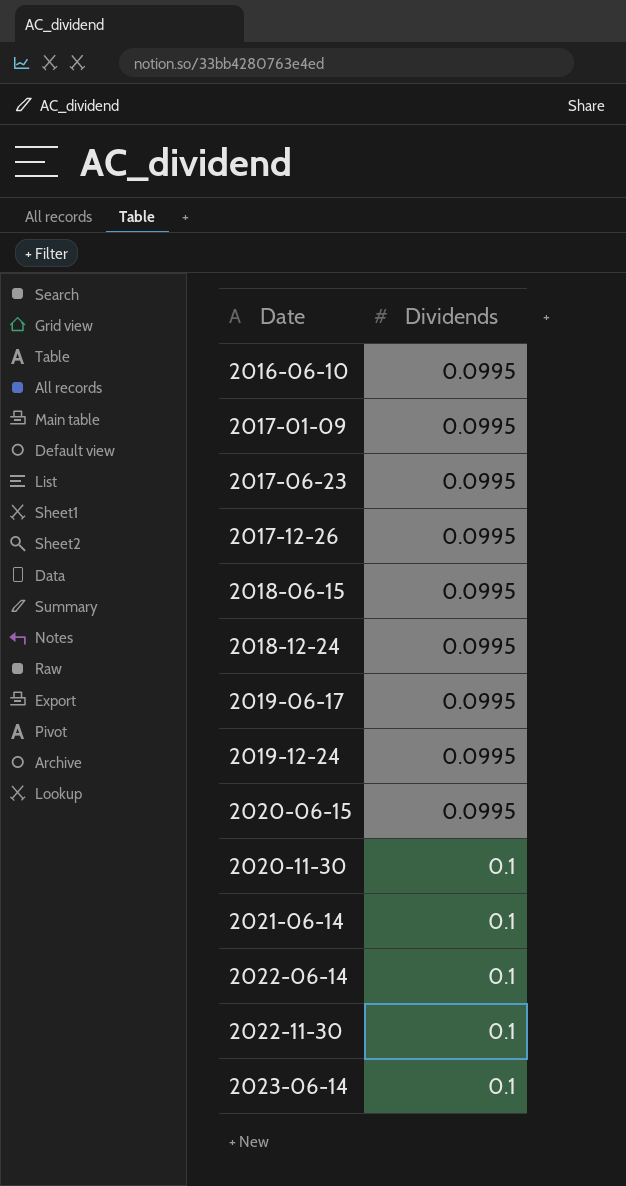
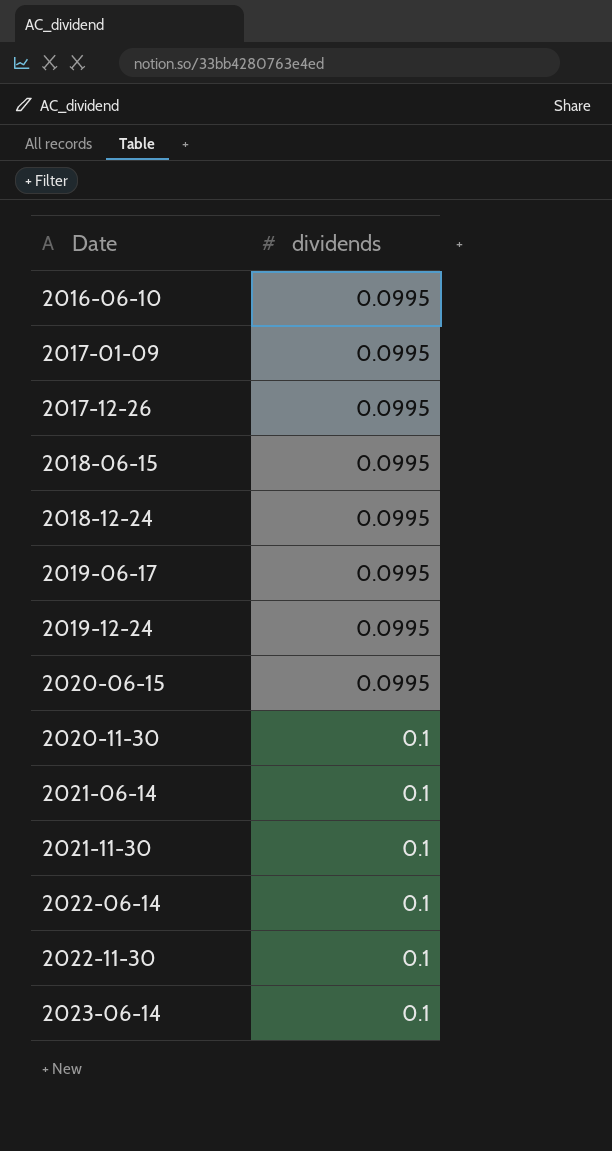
column name: Dividends -> dividends
row 2017-06-23: 0.0995 -> none
row 2021-11-30: none -> 0.1

